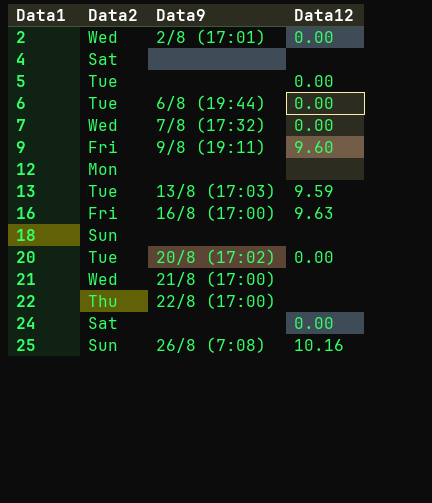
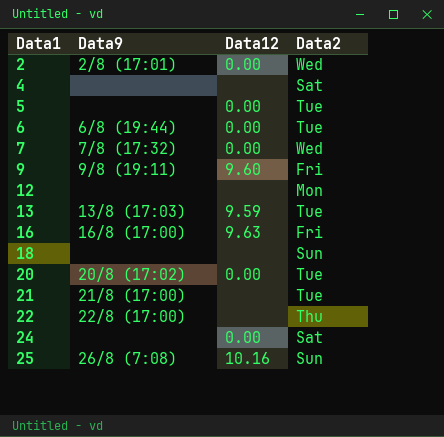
column Data2 | position: 2 -> 4
21 | Data2: Wed -> Tue

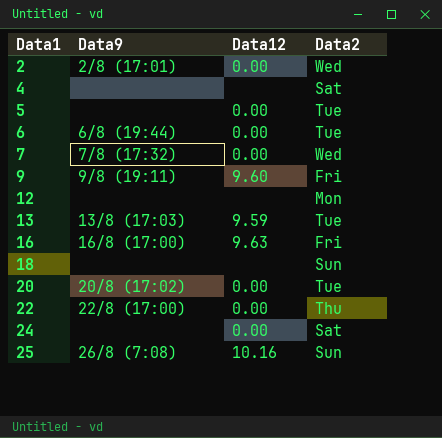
row 21: 21/8 (17:00) | none | Tue -> none
22 | Data12: none -> 0.00

